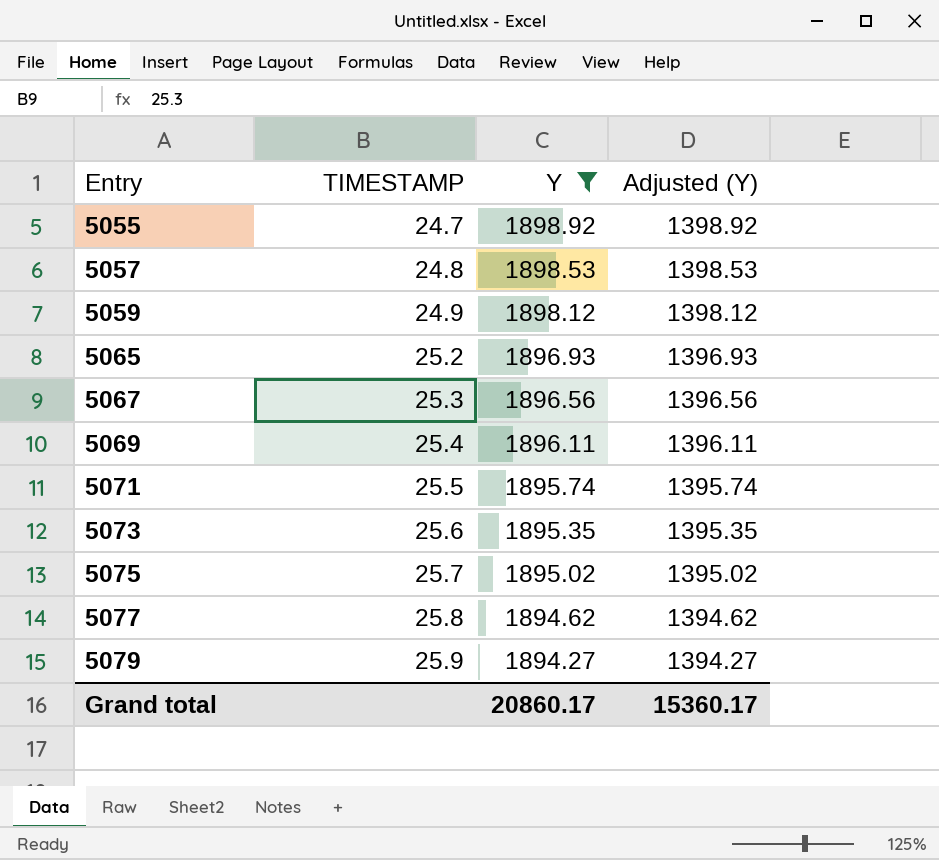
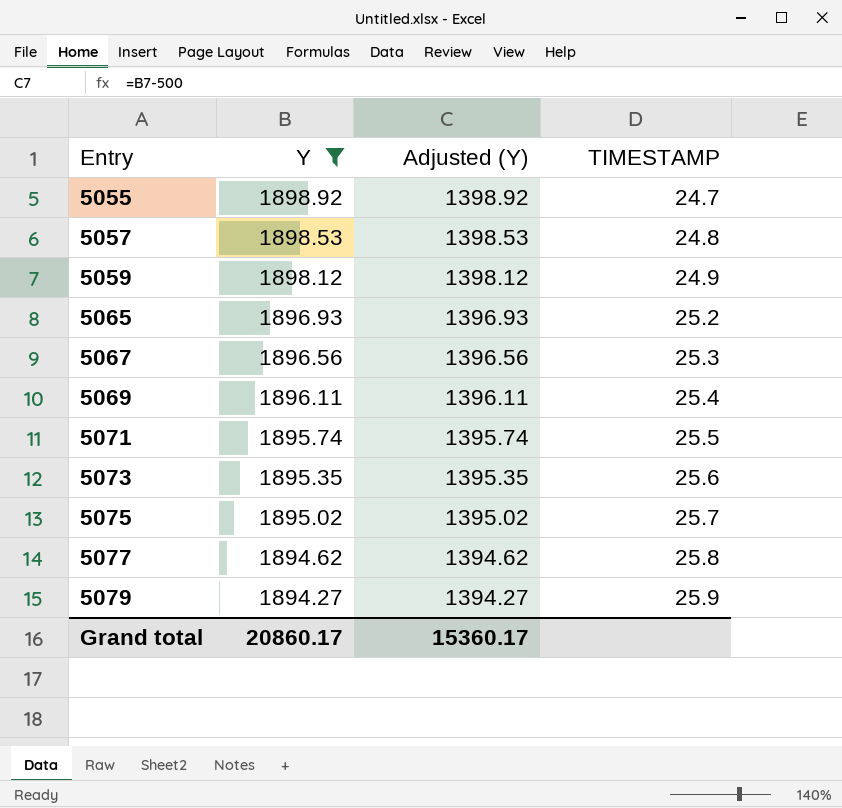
column TIMESTAMP | position: 2 -> 4

